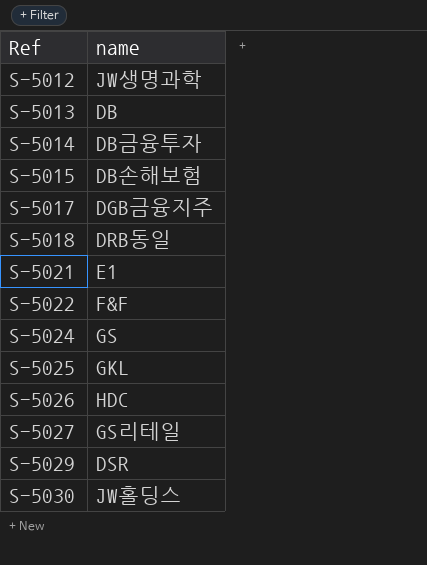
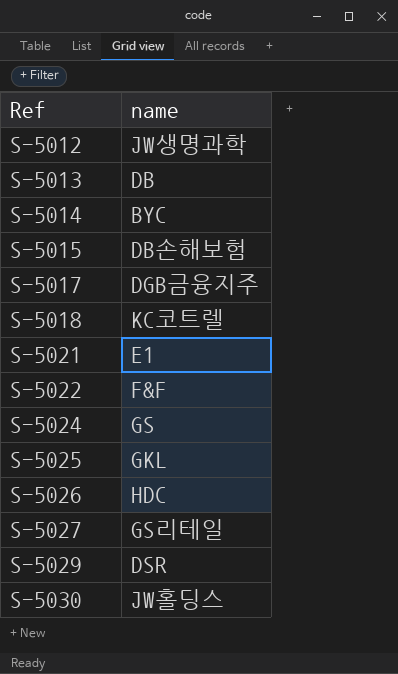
S-5014 | name: DB금융투자 -> BYC
S-5018 | name: DRB동일 -> KC코트렐

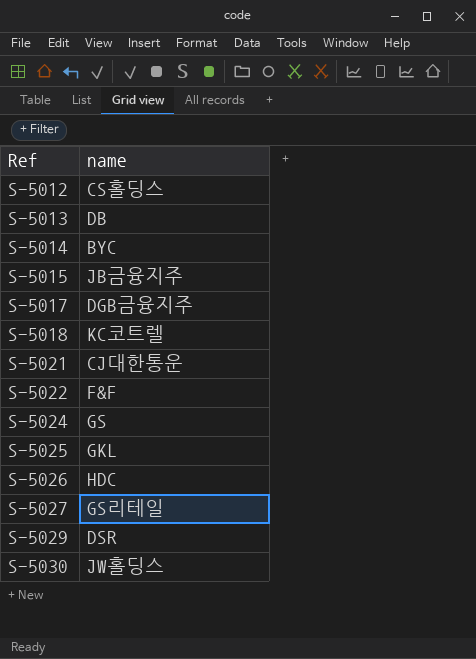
S-5012 | name: JW생명과학 -> CS홀딩스
S-5015 | name: DB손해보험 -> JB금융지주
S-5021 | name: E1 -> CJ대한통운

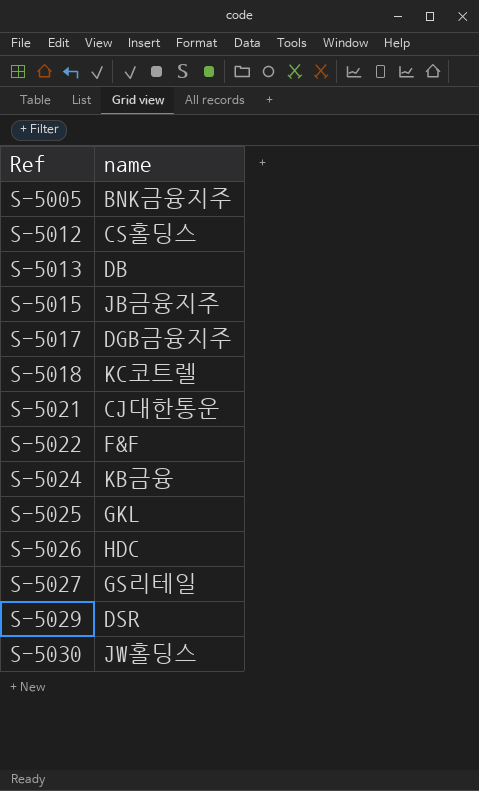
row S-5014: BYC -> none
row S-5005: none -> BNK금융지주
S-5024 | name: GS -> KB금융

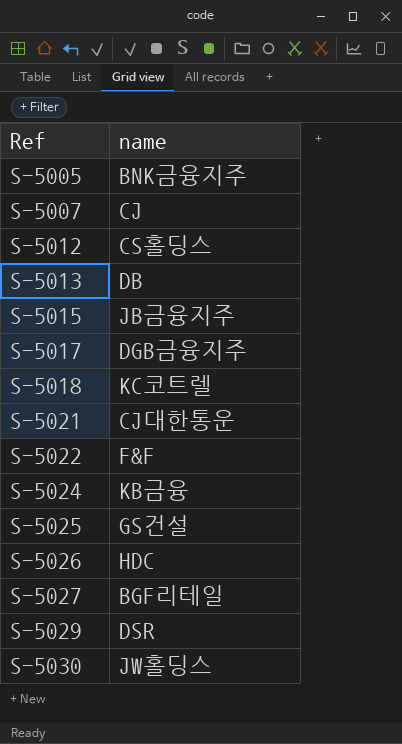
row S-5007: none -> CJ
S-5025 | name: GKL -> GS건설
S-5027 | name: GS리테일 -> BGF리테일

